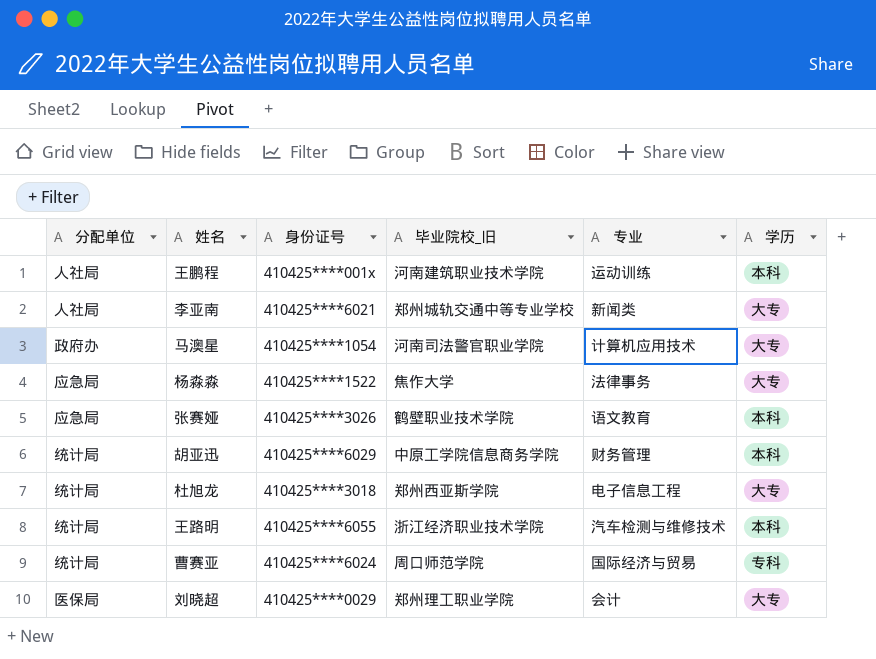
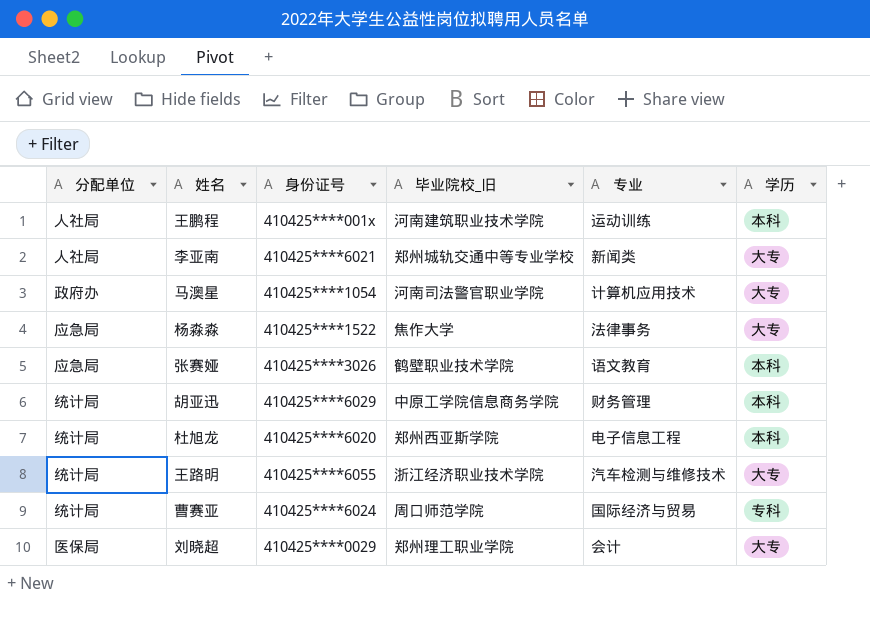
杜旭龙 | 身份证号: 410425****3018 -> 410425****6020
杜旭龙 | 学历: 大专 -> 本科
王路明 | 学历: 本科 -> 大专

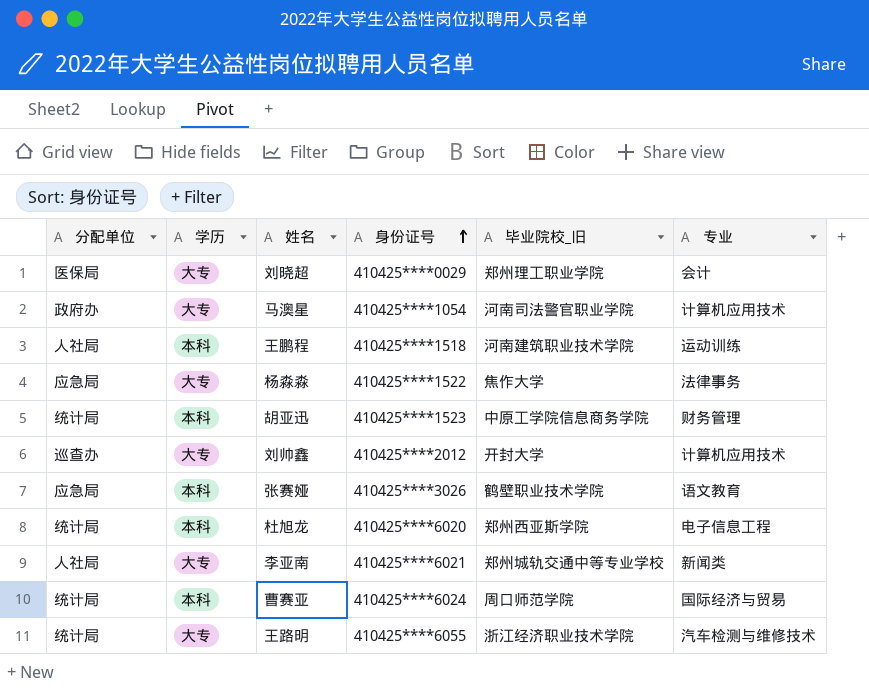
row order: none -> 身份证号 ascending
column 学历 | position: 6 -> 2
王鹏程 | 身份证号: 410425****001x -> 410425****1518
胡亚迅 | 身份证号: 410425****6029 -> 410425****1523
row 刘帅鑫: none -> 巡查办 | 大专 | 410425****2012 | 开封大学 | 计算机应用技术
曹赛亚 | 学历: 专科 -> 本科

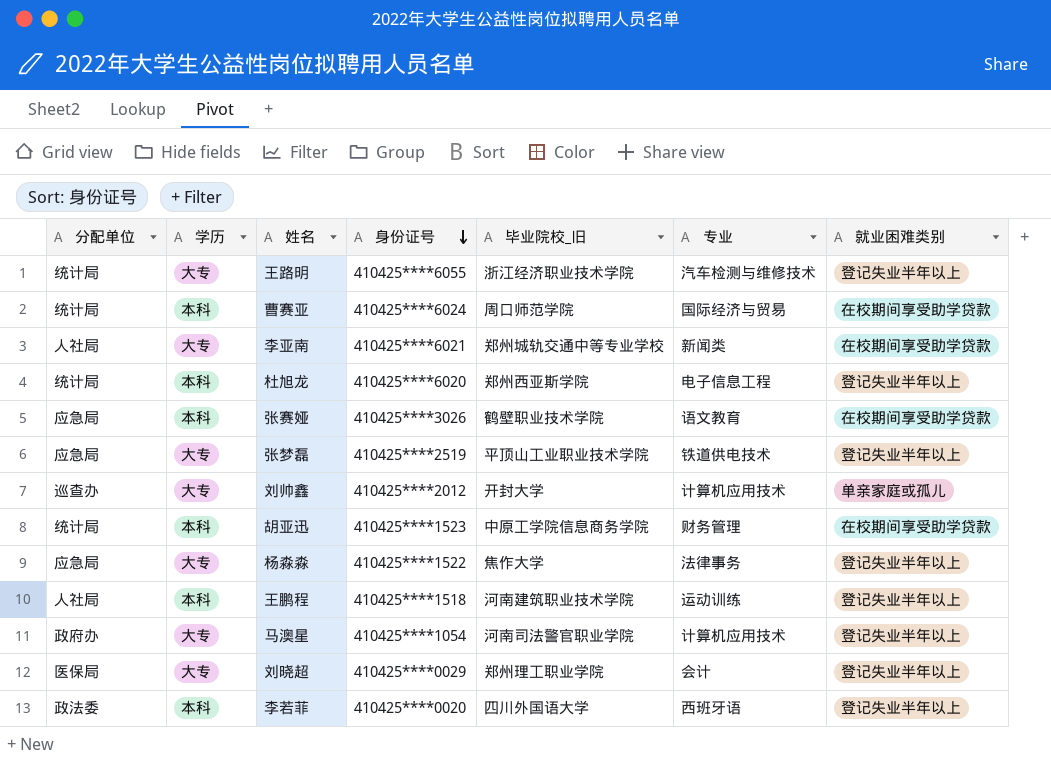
row order: 身份证号 ascending -> 身份证号 descending
column 就业困难类别 | position: none -> 7
row 张梦磊: none -> 应急局 | 大专 | 410425****2519 | 平顶山工业职业技术学院 | 铁道供电技术 | 登记失业半年以上
row 李若菲: none -> 政法委 | 本科 | 410425****0020 | 四川外国语大学 | 西班牙语 | 登记失业半年以上

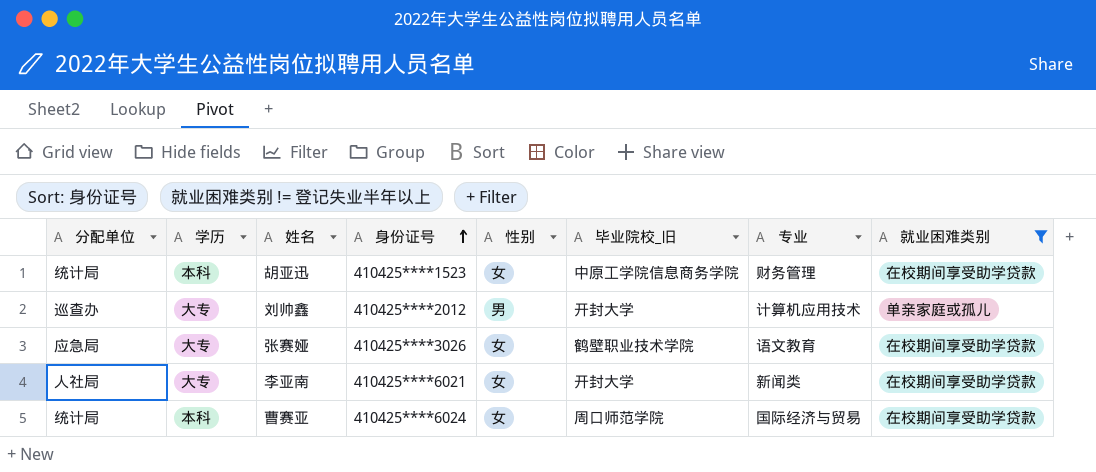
filter: none -> 就业困难类别 != 登记失业半年以上
row order: 身份证号 descending -> 身份证号 ascending
column 性别 | position: none -> 5
张赛娅 | 学历: 本科 -> 大专
李亚南 | 毕业院校_旧: 郑州城轨交通中等专业学校 -> 开封大学

